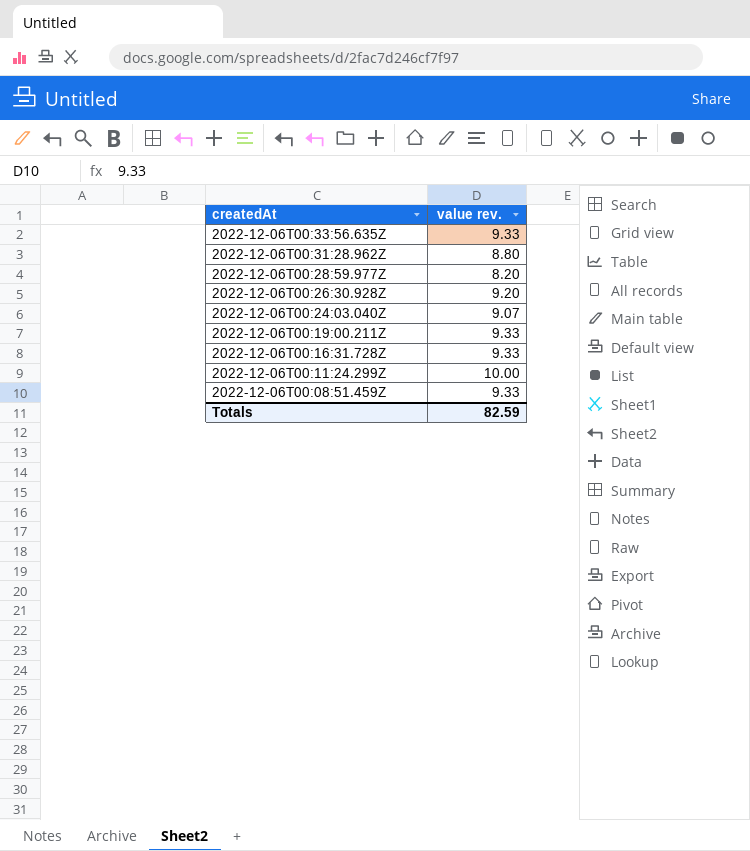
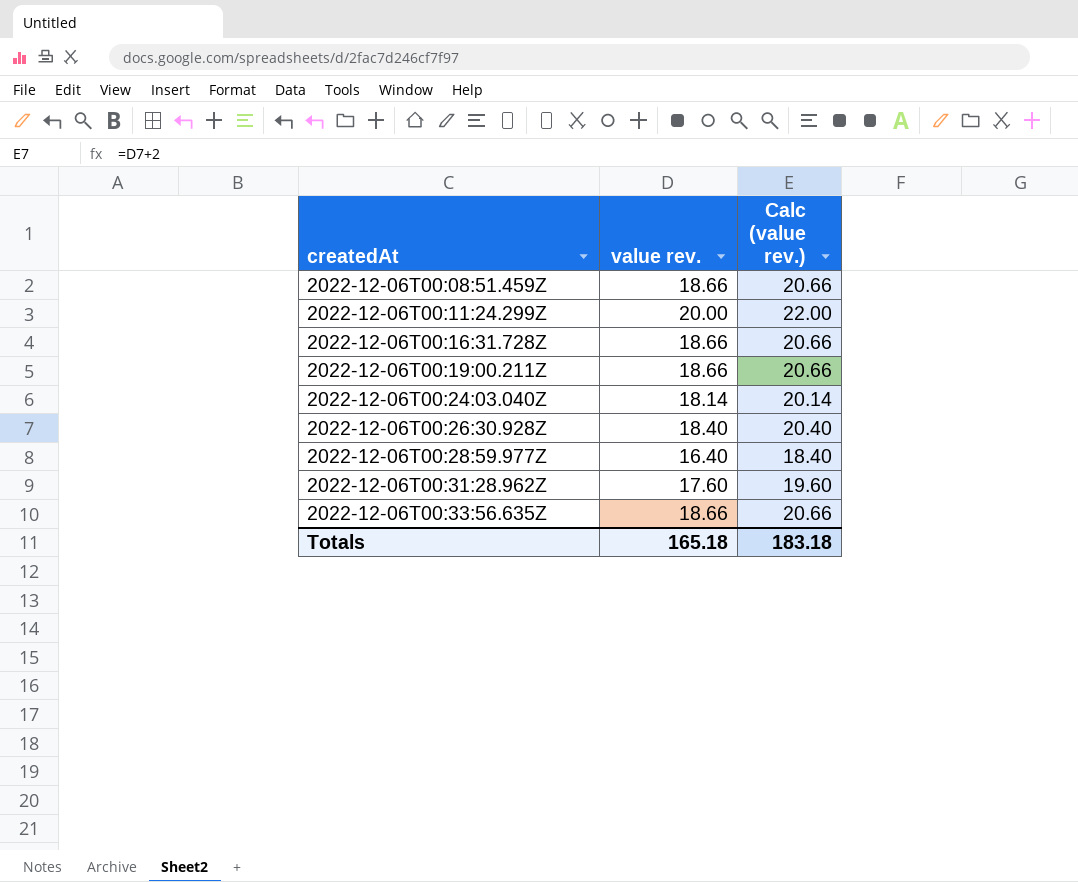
row order: createdAt descending -> createdAt ascending
column Calc (value rev.) | formula: none -> [value rev.] + 2
2022-12-06T00:08:51.459Z | value rev.: 9.33 -> 18.66
2022-12-06T00:11:24.299Z | value rev.: 10.00 -> 20.00
2022-12-06T00:16:31.728Z | value rev.: 9.33 -> 18.66
2022-12-06T00:19:00.211Z | value rev.: 9.33 -> 18.66
2022-12-06T00:24:03.040Z | value rev.: 9.07 -> 18.14
2022-12-06T00:26:30.928Z | value rev.: 9.20 -> 18.40
2022-12-06T00:28:59.977Z | value rev.: 8.20 -> 16.40
2022-12-06T00:31:28.962Z | value rev.: 8.80 -> 17.60
2022-12-06T00:33:56.635Z | value rev.: 9.33 -> 18.66
Totals | value rev.: 82.59 -> 165.18

